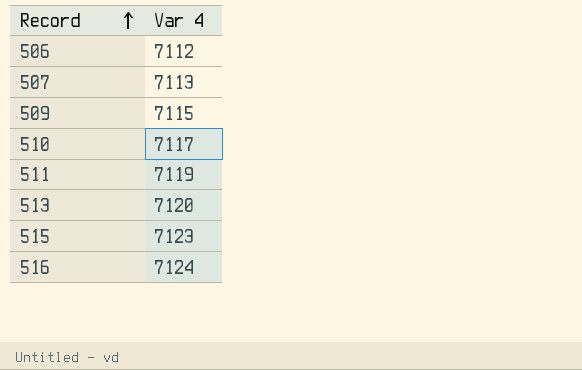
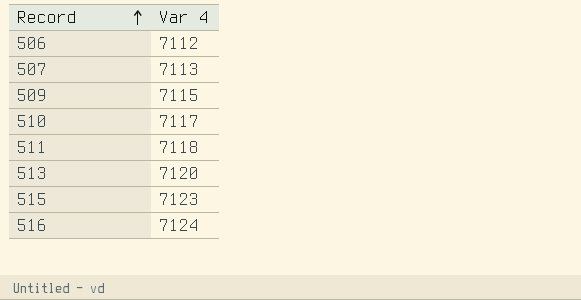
511 | Var 4: 7119 -> 7118

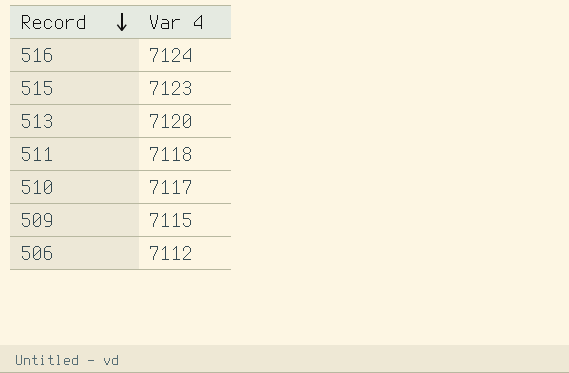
row order: Record ascending -> Record descending
row 507: 7113 -> none

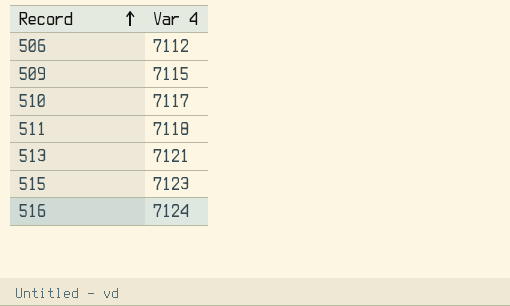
row order: Record descending -> Record ascending
513 | Var 4: 7120 -> 7121

